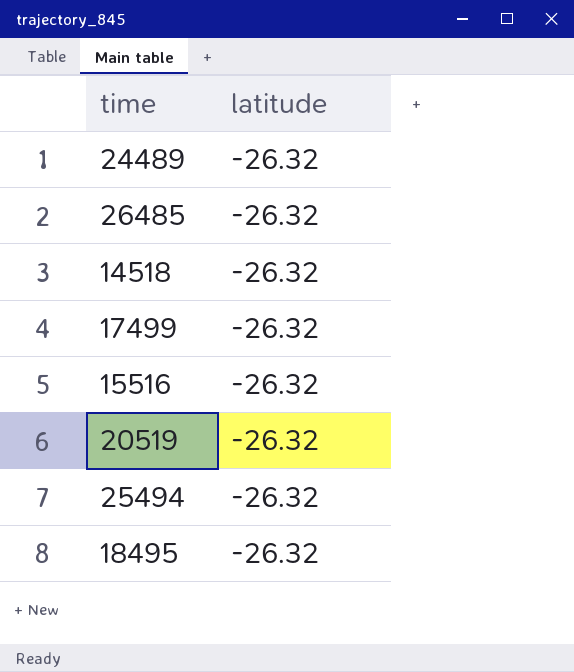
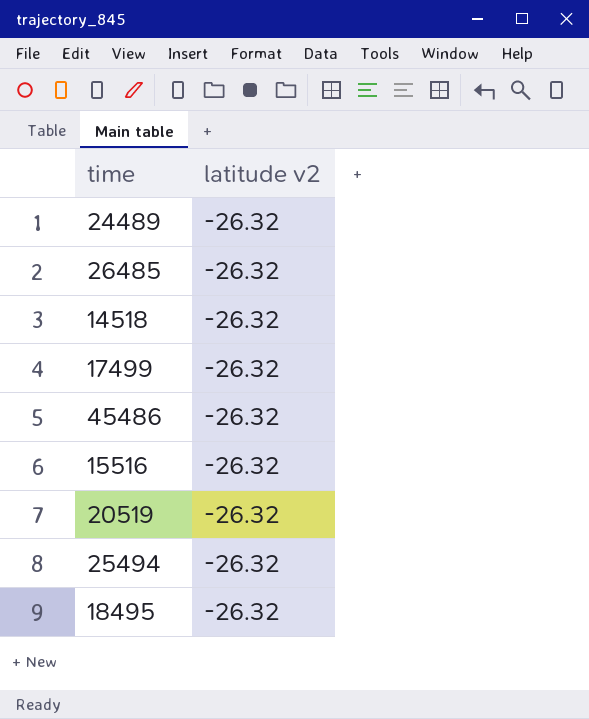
column name: latitude -> latitude v2
row 45486: none -> -26.32

